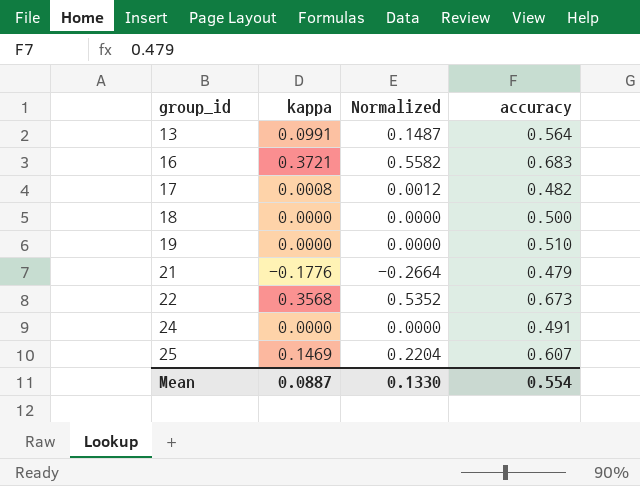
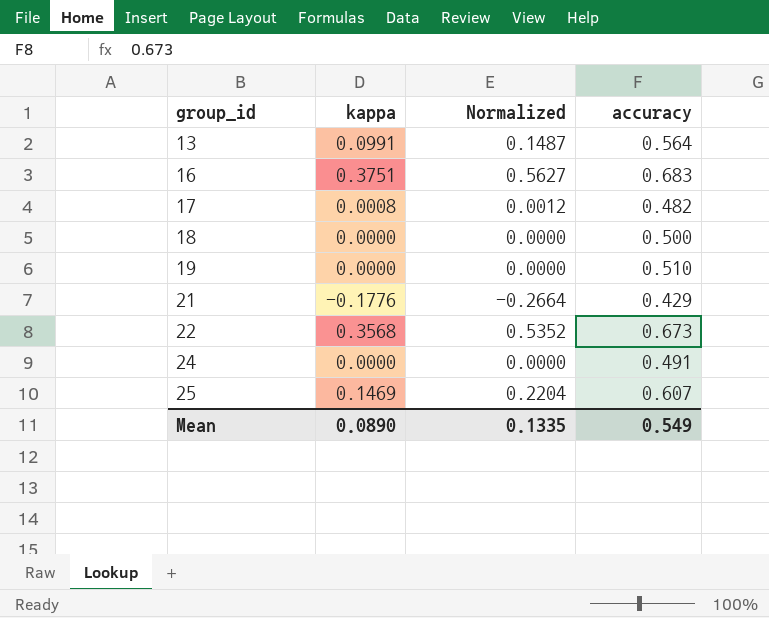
16 | kappa: 0.3721 -> 0.3751
16 | Normalized: 0.5582 -> 0.5627
21 | accuracy: 0.479 -> 0.429
Mean | kappa: 0.0887 -> 0.0890
Mean | Normalized: 0.1330 -> 0.1335
Mean | accuracy: 0.554 -> 0.549

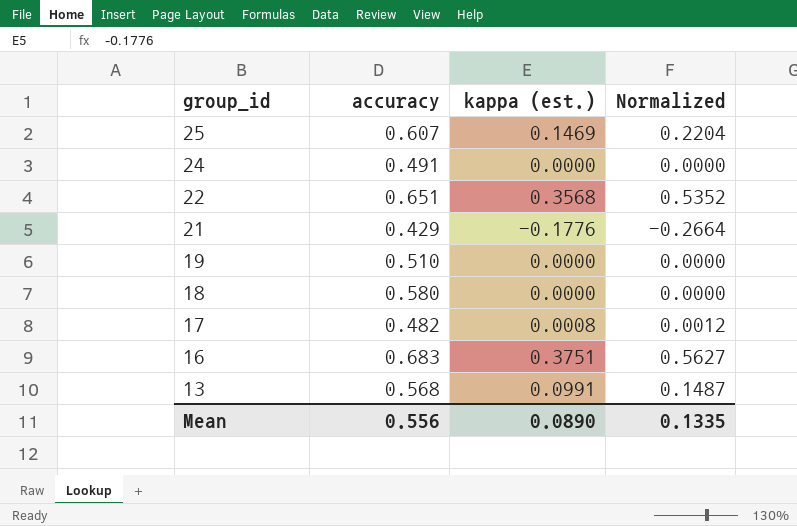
row order: group_id ascending -> group_id descending
column accuracy | position: 4 -> 2
column name: kappa -> kappa (est.)
22 | accuracy: 0.673 -> 0.651
18 | accuracy: 0.500 -> 0.580
13 | accuracy: 0.564 -> 0.568
Mean | accuracy: 0.549 -> 0.556

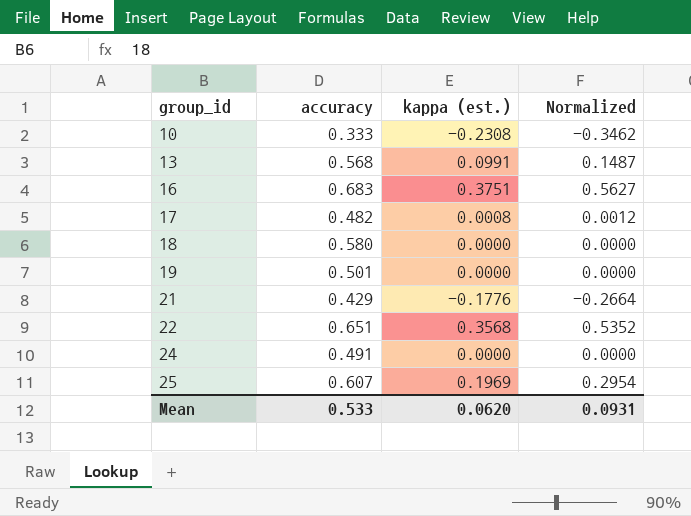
row order: group_id descending -> group_id ascending
row 10: none -> 0.333 | -0.2308 | -0.3462
19 | accuracy: 0.510 -> 0.501
25 | kappa (est.): 0.1469 -> 0.1969
25 | Normalized: 0.2204 -> 0.2954
Mean | accuracy: 0.556 -> 0.533
Mean | kappa (est.): 0.0890 -> 0.0620
Mean | Normalized: 0.1335 -> 0.0931

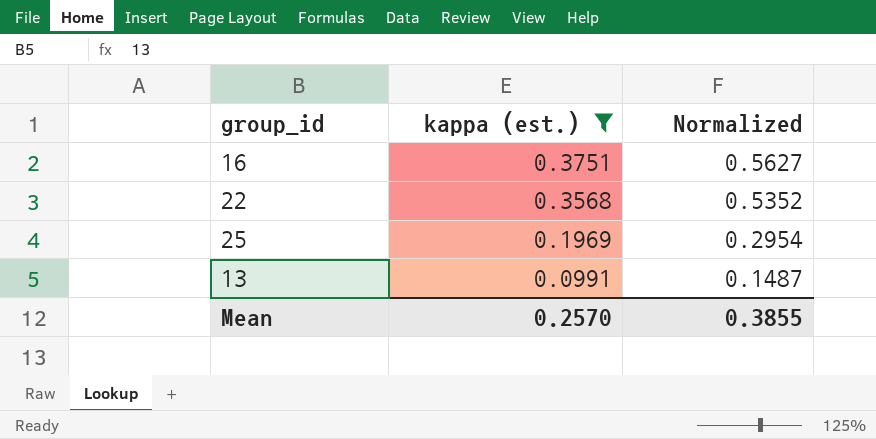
filter: none -> kappa (est.) >= 0.0991
row order: group_id ascending -> kappa (est.) descending
column accuracy | position: 2 -> none
Mean | kappa (est.): 0.0620 -> 0.2570
Mean | Normalized: 0.0931 -> 0.3855

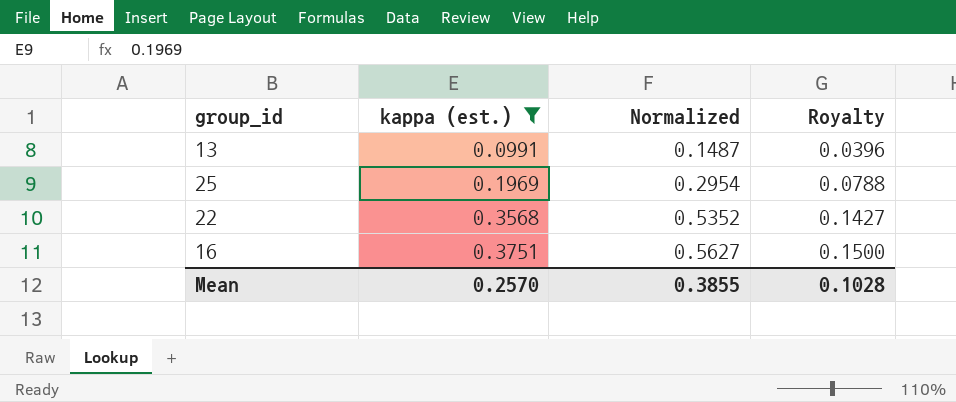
row order: kappa (est.) descending -> kappa (est.) ascending
column Royalty | formula: none -> [kappa (est.)] * 0.4

